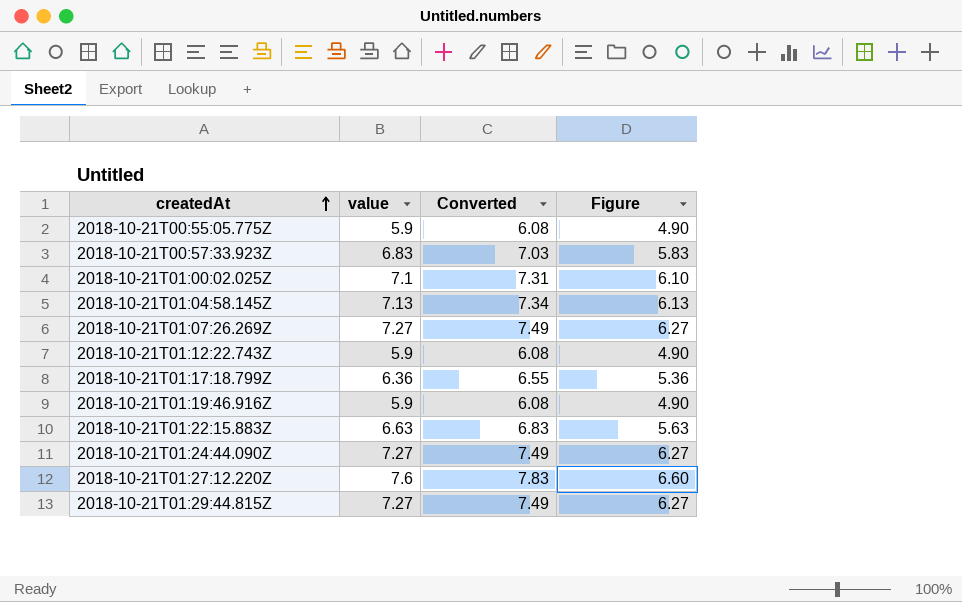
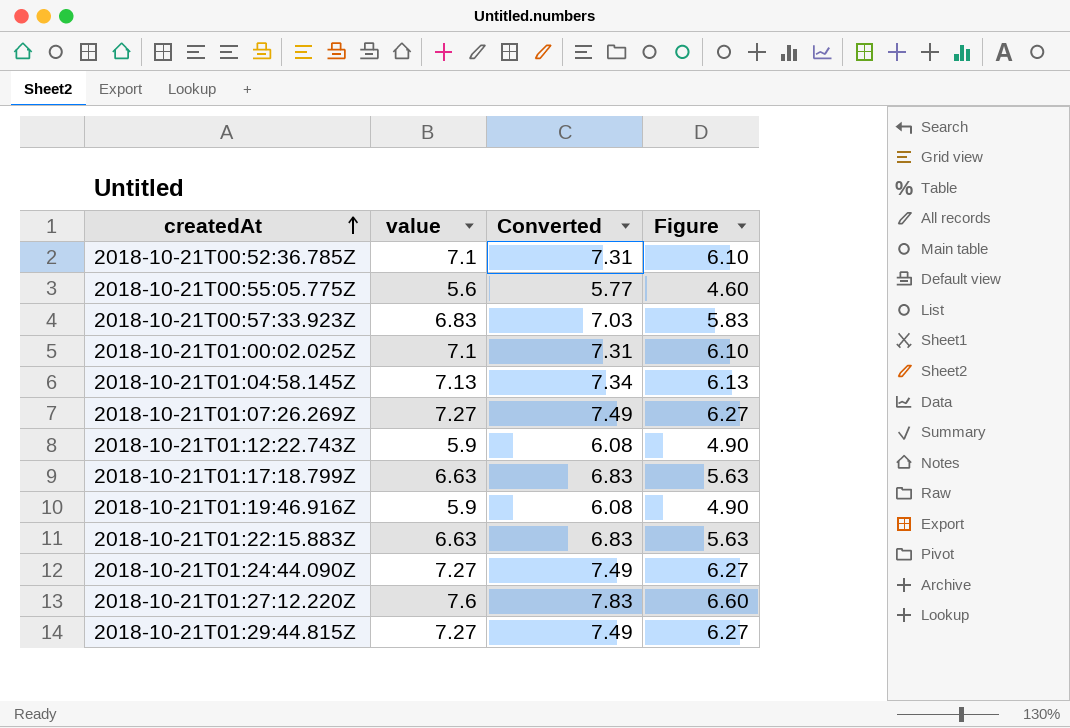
row 2018-10-21T00:52:36.785Z: none -> 7.1 | 7.31 | 6.10
2018-10-21T00:55:05.775Z | value: 5.9 -> 5.6
2018-10-21T00:55:05.775Z | Converted: 6.08 -> 5.77
2018-10-21T00:55:05.775Z | Figure: 4.90 -> 4.60
2018-10-21T01:17:18.799Z | value: 6.36 -> 6.63
2018-10-21T01:17:18.799Z | Converted: 6.55 -> 6.83
2018-10-21T01:17:18.799Z | Figure: 5.36 -> 5.63

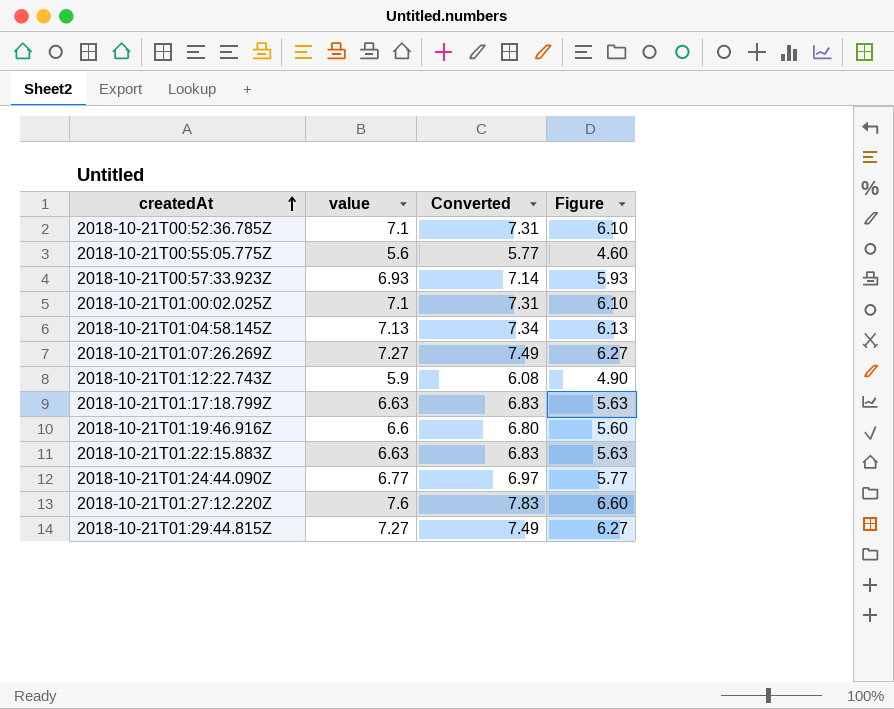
2018-10-21T00:57:33.923Z | value: 6.83 -> 6.93
2018-10-21T00:57:33.923Z | Converted: 7.03 -> 7.14
2018-10-21T00:57:33.923Z | Figure: 5.83 -> 5.93
2018-10-21T01:19:46.916Z | value: 5.9 -> 6.6
2018-10-21T01:19:46.916Z | Converted: 6.08 -> 6.80
2018-10-21T01:19:46.916Z | Figure: 4.90 -> 5.60
2018-10-21T01:24:44.090Z | value: 7.27 -> 6.77
2018-10-21T01:24:44.090Z | Converted: 7.49 -> 6.97
2018-10-21T01:24:44.090Z | Figure: 6.27 -> 5.77

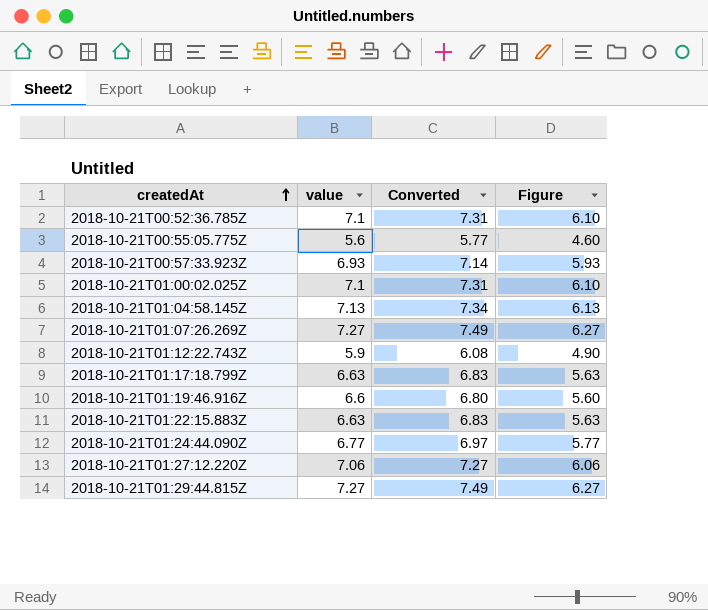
2018-10-21T01:27:12.220Z | value: 7.6 -> 7.06
2018-10-21T01:27:12.220Z | Converted: 7.83 -> 7.27
2018-10-21T01:27:12.220Z | Figure: 6.60 -> 6.06

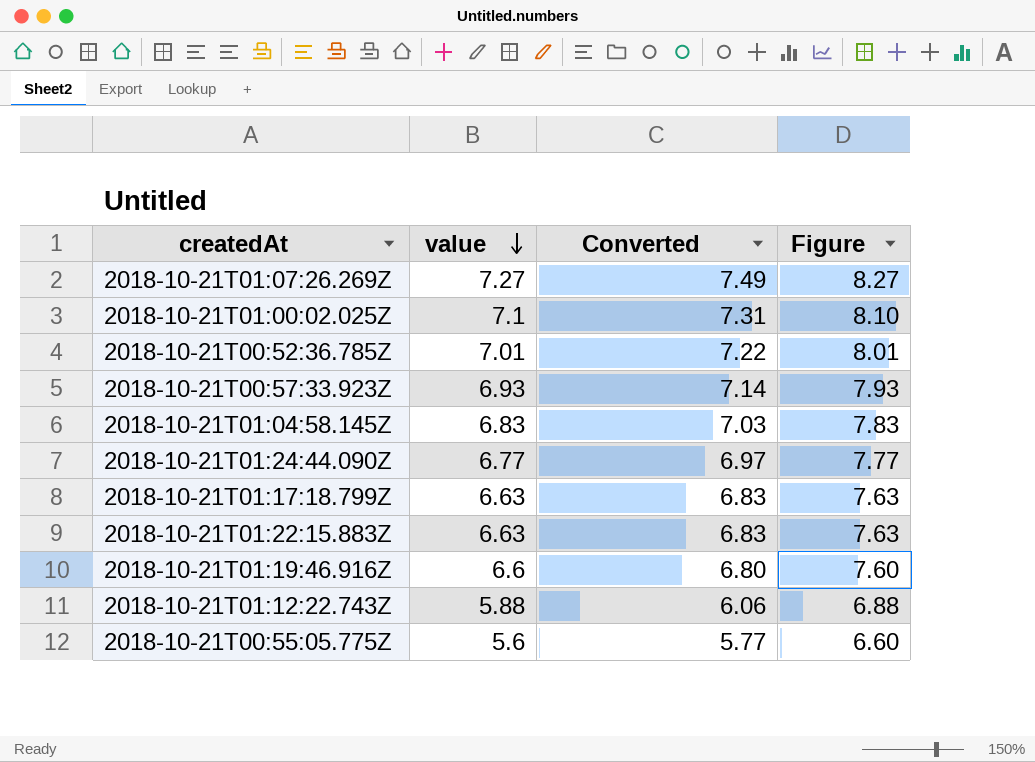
row order: createdAt ascending -> value descending
column Figure | formula: [value] - 1 -> [value] + 1
row 2018-10-21T01:27:12.220Z: 7.06 | 7.27 | 6.06 -> none
row 2018-10-21T01:29:44.815Z: 7.27 | 7.49 | 6.27 -> none
2018-10-21T00:52:36.785Z | value: 7.1 -> 7.01
2018-10-21T00:52:36.785Z | Converted: 7.31 -> 7.22
2018-10-21T01:04:58.145Z | value: 7.13 -> 6.83
2018-10-21T01:04:58.145Z | Converted: 7.34 -> 7.03
2018-10-21T01:12:22.743Z | value: 5.9 -> 5.88
2018-10-21T01:12:22.743Z | Converted: 6.08 -> 6.06

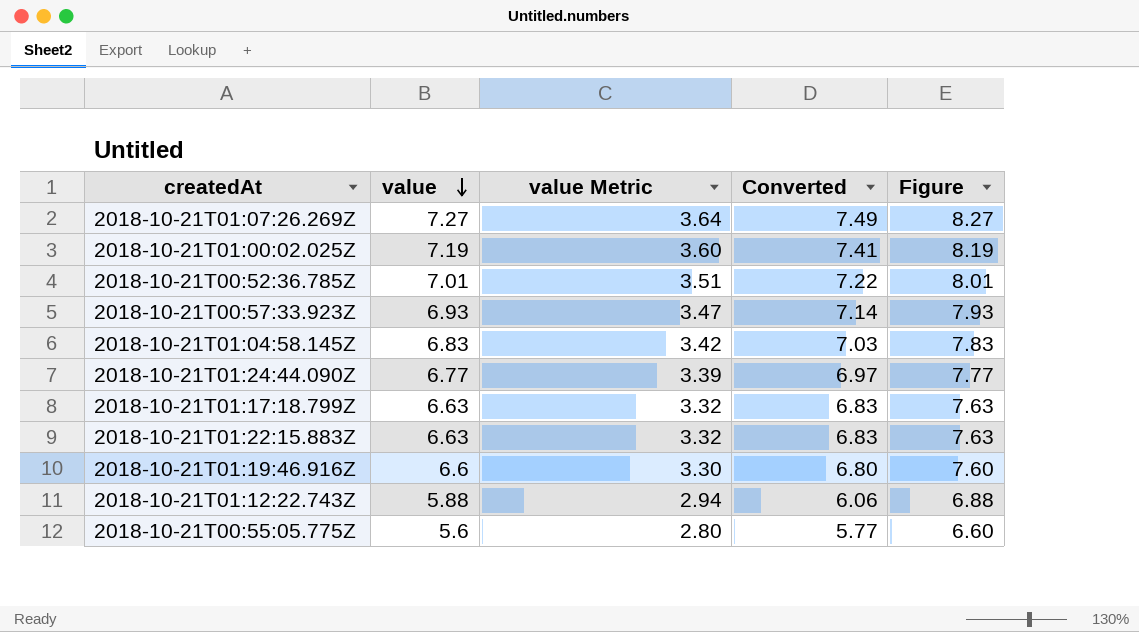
column value Metric | formula: none -> [value] * 0.5
2018-10-21T01:00:02.025Z | value: 7.1 -> 7.19
2018-10-21T01:00:02.025Z | Converted: 7.31 -> 7.41
2018-10-21T01:00:02.025Z | Figure: 8.10 -> 8.19

